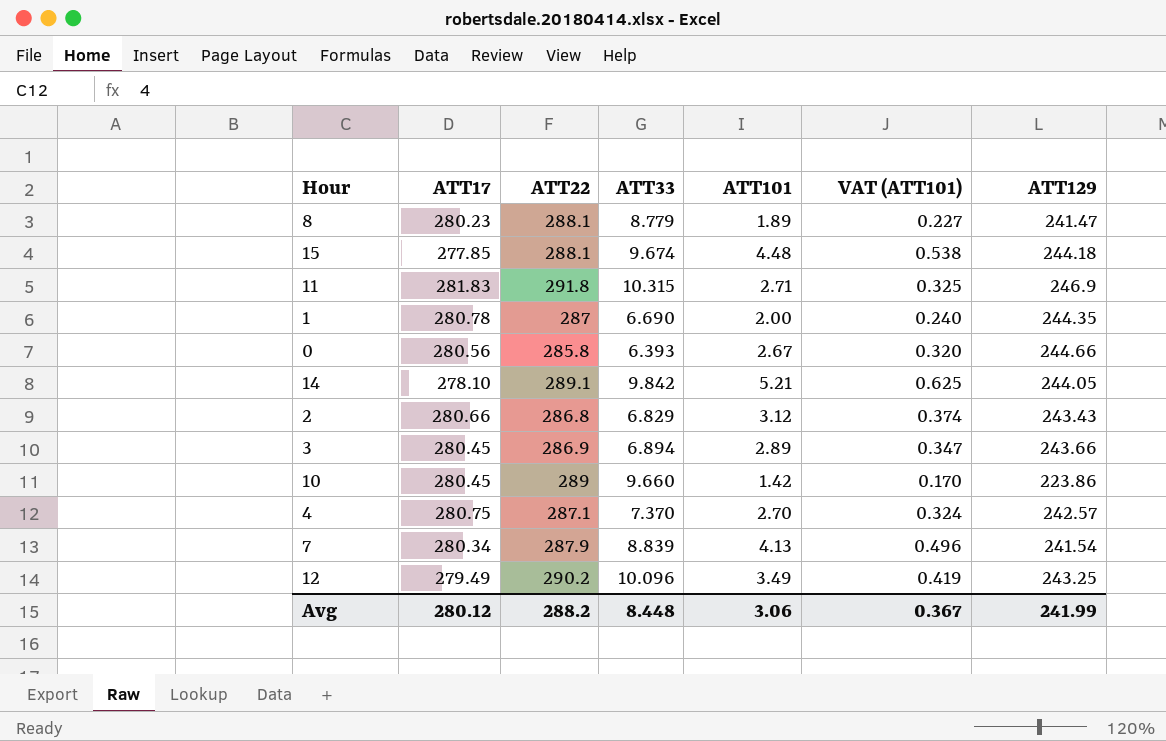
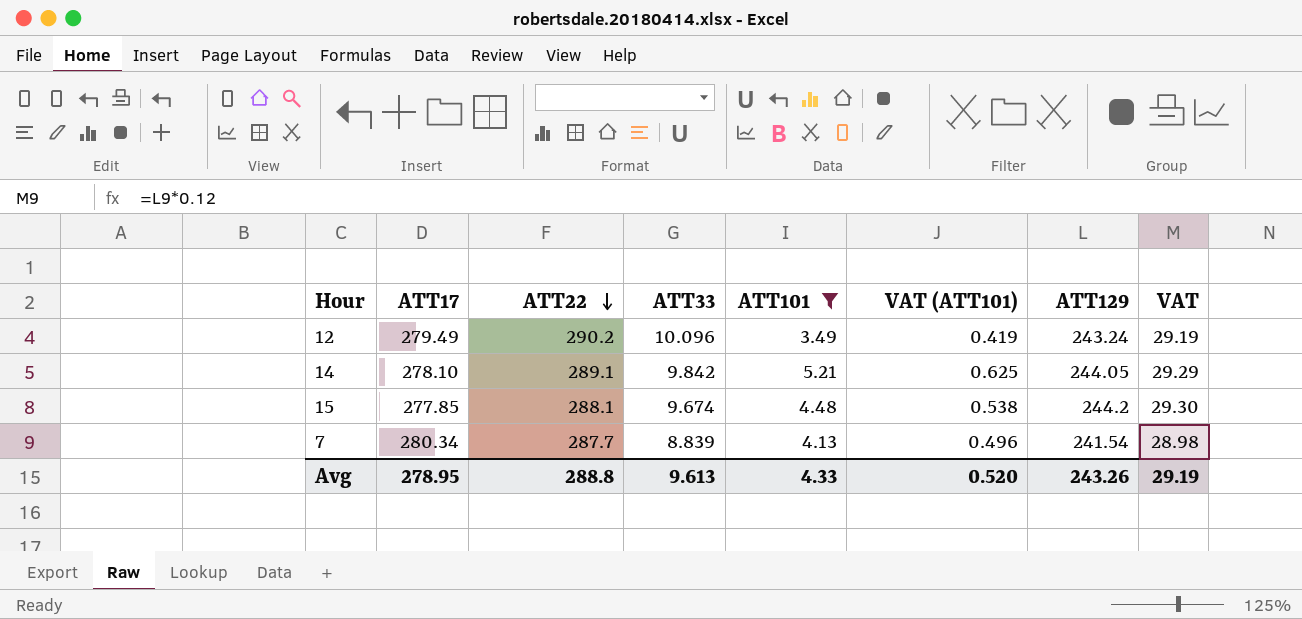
filter: none -> ATT101 >= 3.49
row order: none -> ATT22 descending
column VAT | formula: none -> [ATT129] * 0.12
12 | ATT129: 243.25 -> 243.24
15 | ATT129: 244.18 -> 244.2
7 | ATT22: 287.9 -> 287.7
Avg | ATT17: 280.12 -> 278.95
Avg | ATT22: 288.2 -> 288.8
Avg | ATT33: 8.448 -> 9.613
Avg | ATT101: 3.06 -> 4.33
Avg | VAT (ATT101): 0.367 -> 0.520
Avg | ATT129: 241.99 -> 243.26

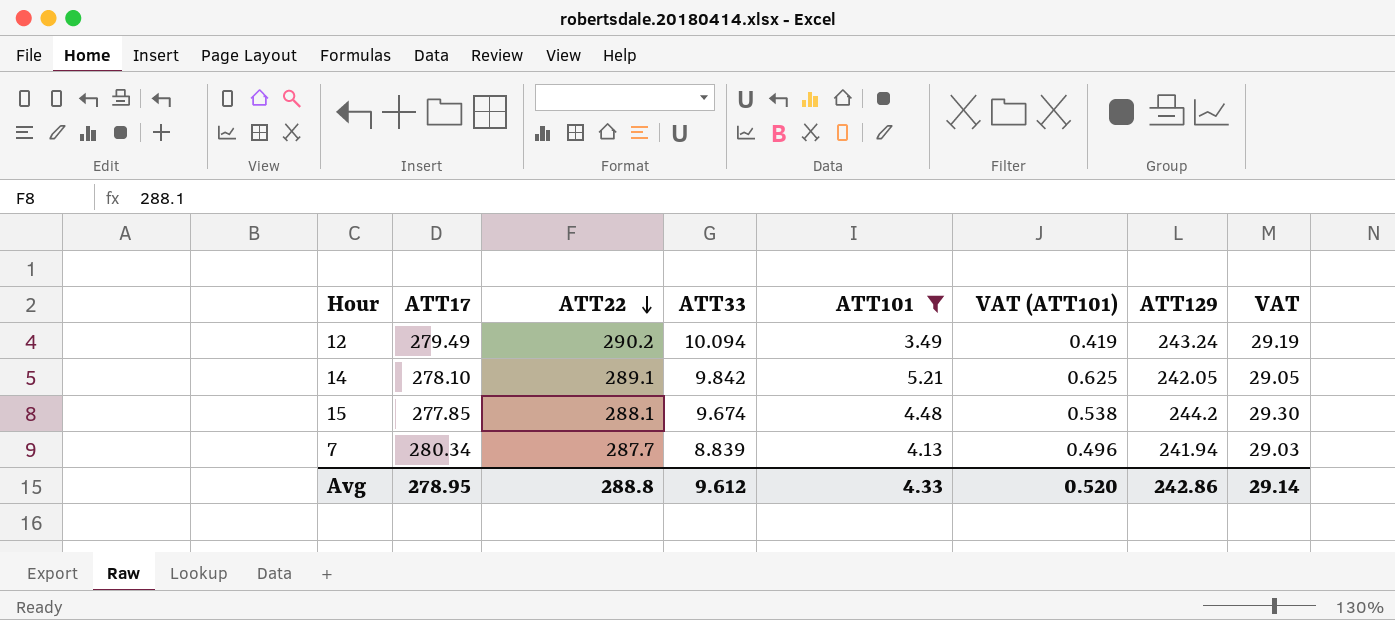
12 | ATT33: 10.096 -> 10.094
14 | ATT129: 244.05 -> 242.05
14 | VAT: 29.29 -> 29.05
7 | ATT129: 241.54 -> 241.94
7 | VAT: 28.98 -> 29.03
Avg | ATT33: 9.613 -> 9.612
Avg | ATT129: 243.26 -> 242.86
Avg | VAT: 29.19 -> 29.14

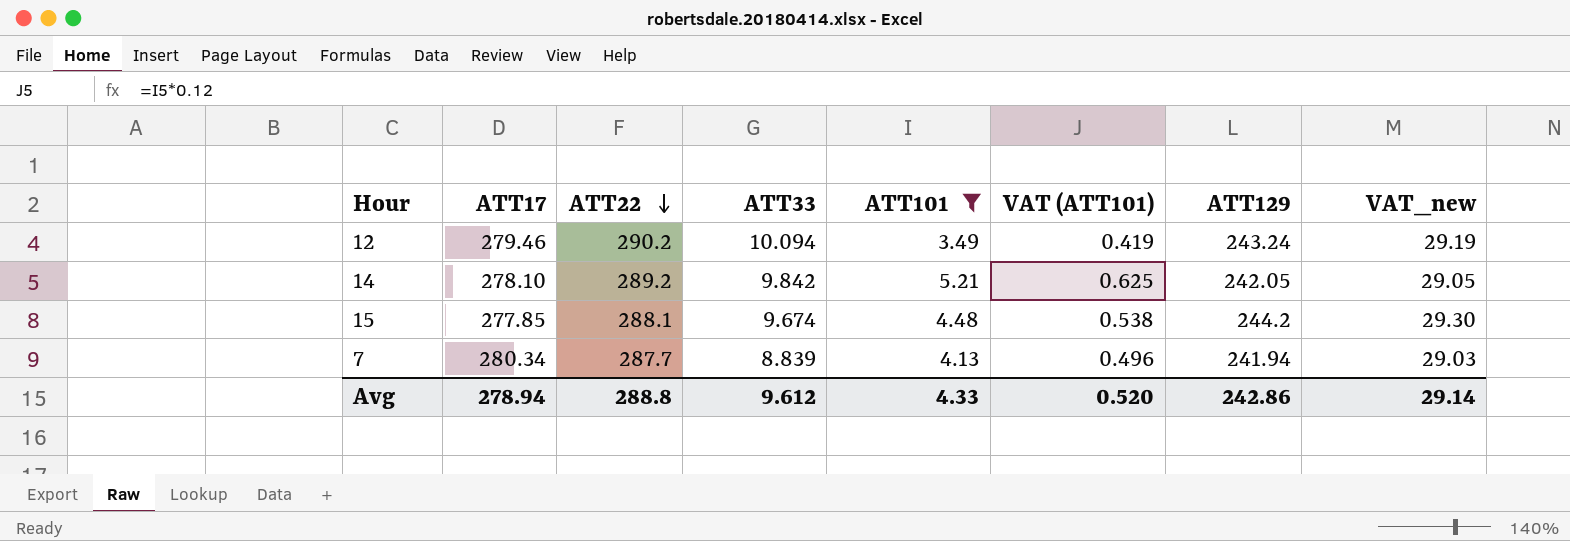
column name: VAT -> VAT_new
12 | ATT17: 279.49 -> 279.46
14 | ATT22: 289.1 -> 289.2
Avg | ATT17: 278.95 -> 278.94

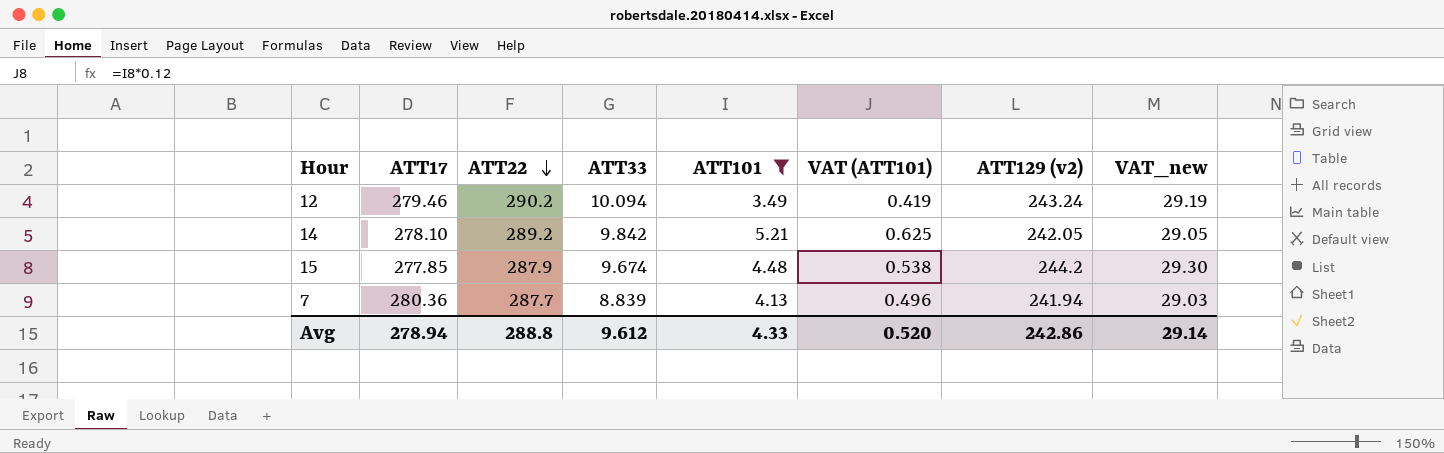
column name: ATT129 -> ATT129 (v2)
15 | ATT22: 288.1 -> 287.9
7 | ATT17: 280.34 -> 280.36

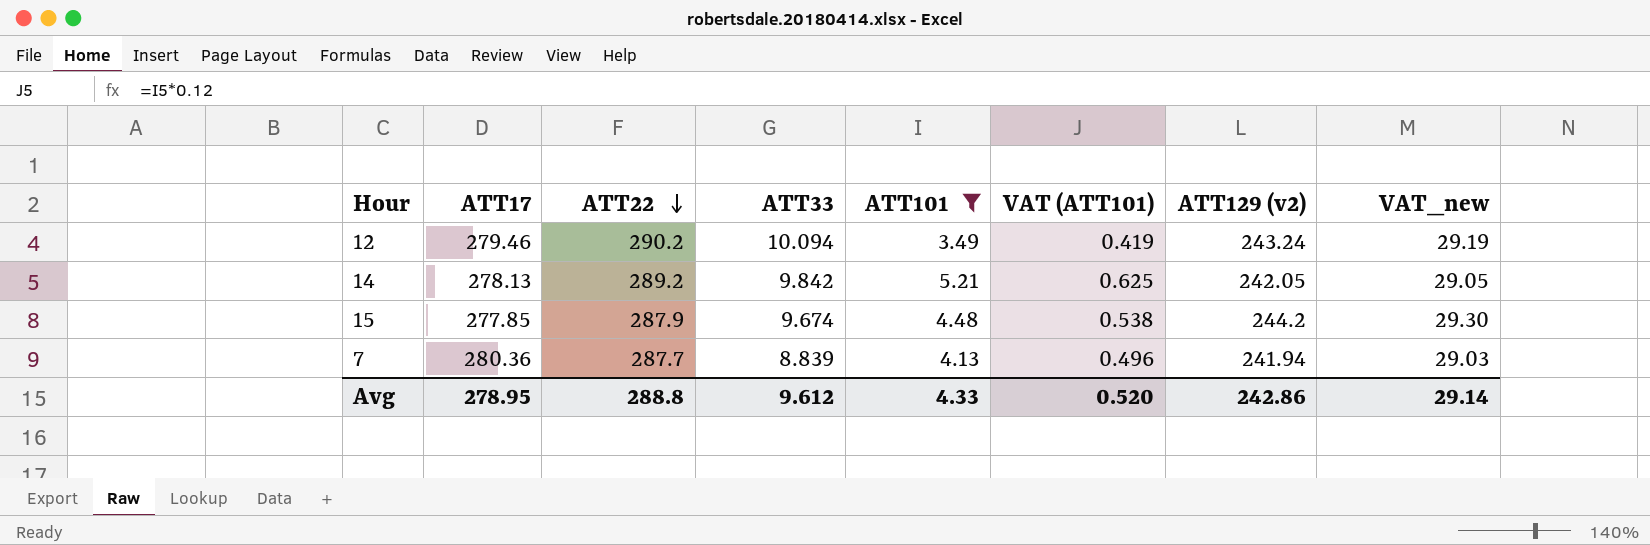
14 | ATT17: 278.10 -> 278.13
Avg | ATT17: 278.94 -> 278.95

